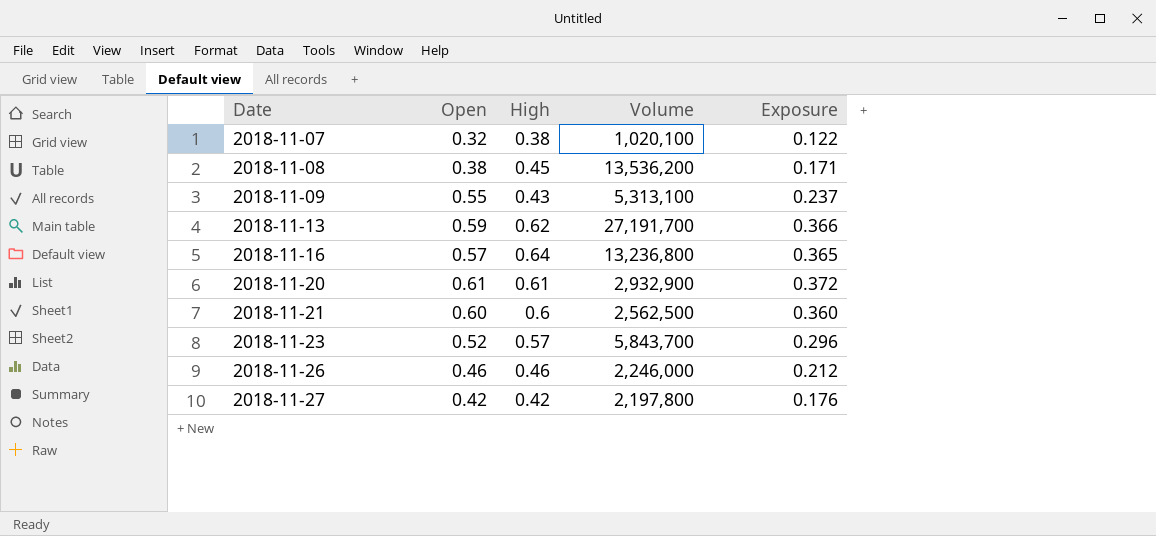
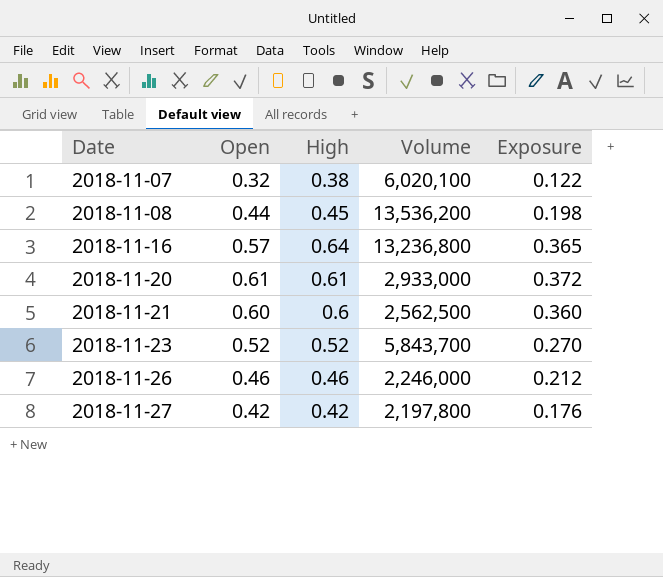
row 2018-11-09: 0.55 | 0.43 | 5,313,100 | 0.237 -> none
row 2018-11-13: 0.59 | 0.62 | 27,191,700 | 0.366 -> none
2018-11-07 | Volume: 1,020,100 -> 6,020,100
2018-11-08 | Open: 0.38 -> 0.44
2018-11-08 | Exposure: 0.171 -> 0.198
2018-11-20 | Volume: 2,932,900 -> 2,933,000
2018-11-23 | High: 0.57 -> 0.52
2018-11-23 | Exposure: 0.296 -> 0.270

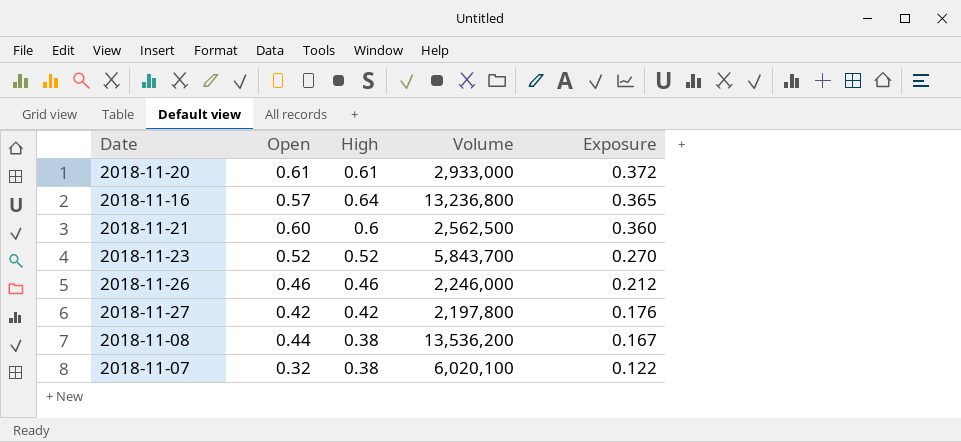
row order: Date ascending -> Exposure descending
2018-11-08 | High: 0.45 -> 0.38
2018-11-08 | Exposure: 0.198 -> 0.167

